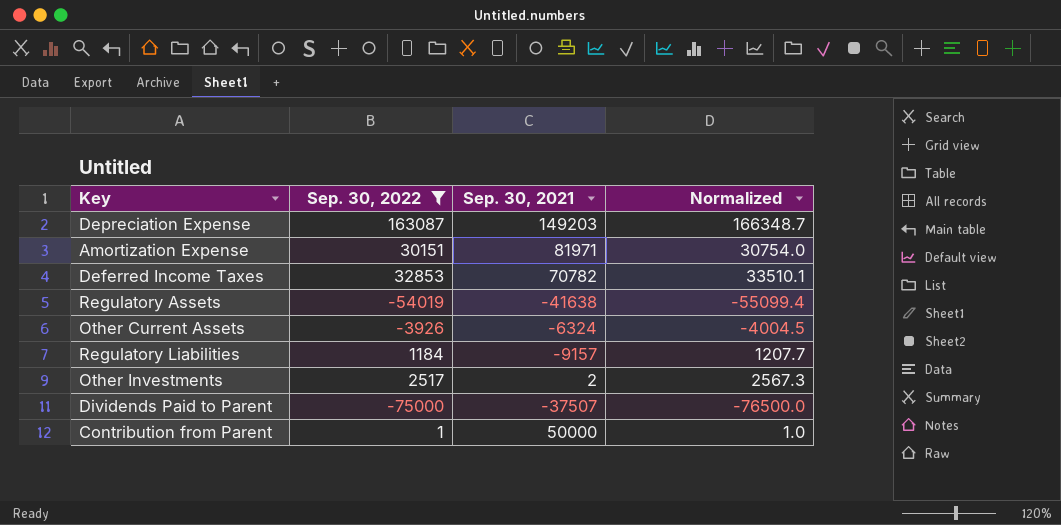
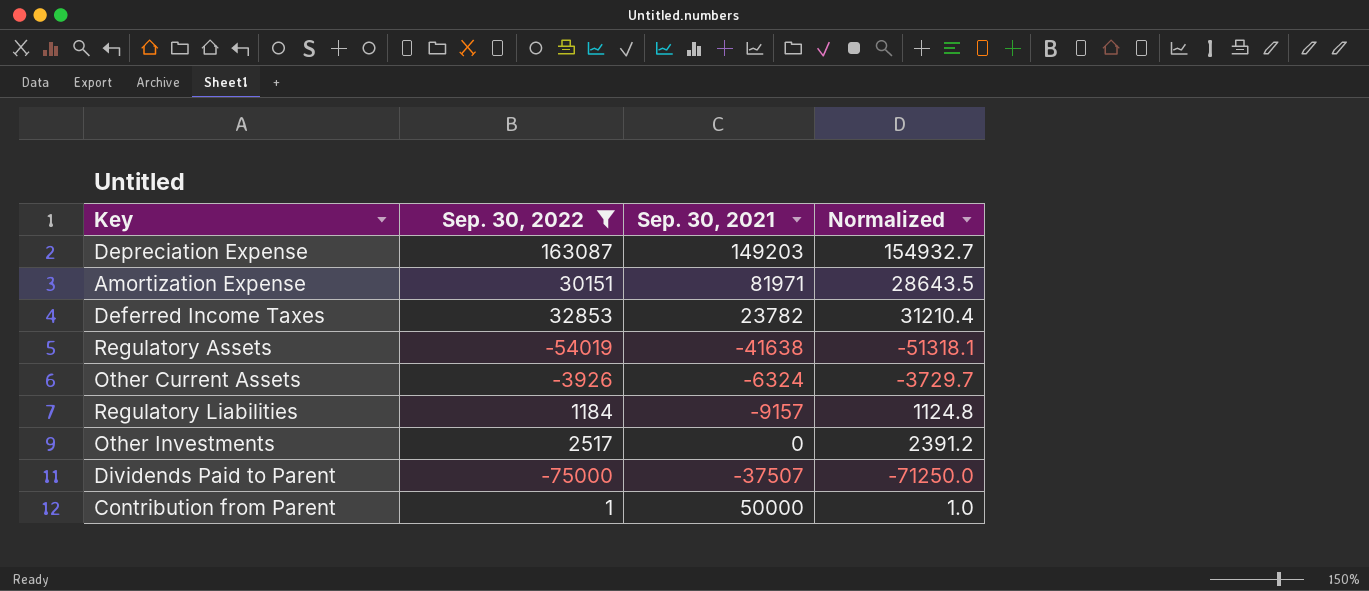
column Normalized | formula: [Sep. 30, 2022] * 1.02 -> [Sep. 30, 2022] * 0.95
Deferred Income Taxes | Sep. 30, 2021: 70782 -> 23782
Other Investments | Sep. 30, 2021: 2 -> 0

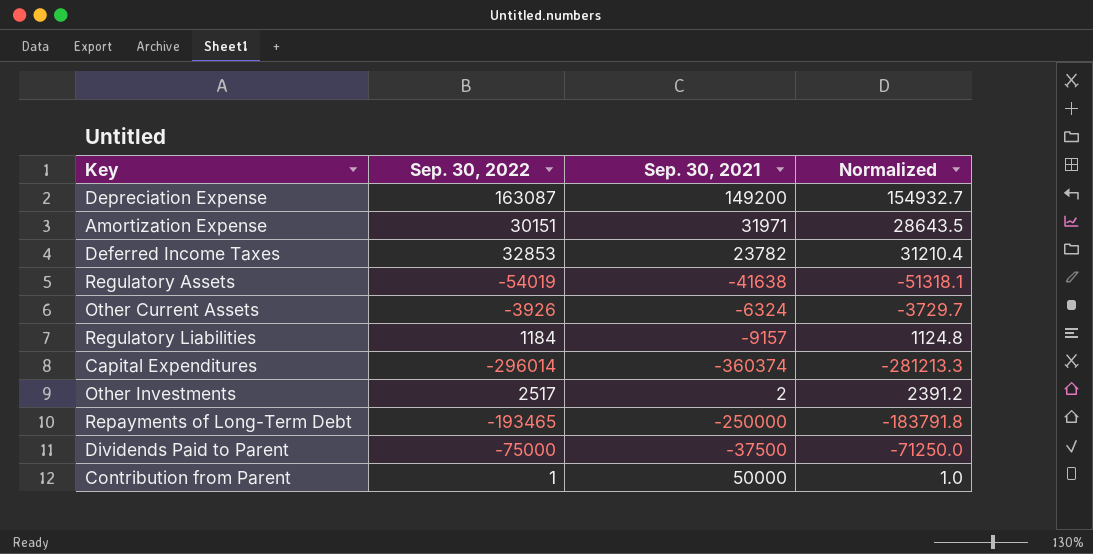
filter: Sep. 30, 2022 >= -75000 -> none
Depreciation Expense | Sep. 30, 2021: 149203 -> 149200
Amortization Expense | Sep. 30, 2021: 81971 -> 31971
Other Investments | Sep. 30, 2021: 0 -> 2
Dividends Paid to Parent | Sep. 30, 2021: -37507 -> -37500

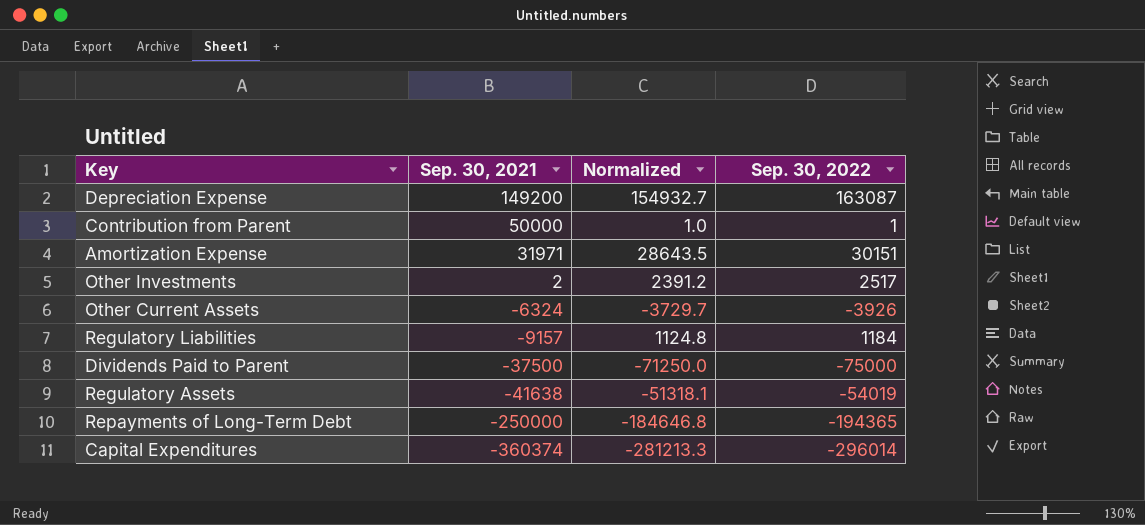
row order: none -> Sep. 30, 2021 descending
column Sep. 30, 2022 | position: 2 -> 4
row Deferred Income Taxes: 32853 | 23782 | 31210.4 -> none
Repayments of Long-Term Debt | Normalized: -183791.8 -> -184646.8
Repayments of Long-Term Debt | Sep. 30, 2022: -193465 -> -194365

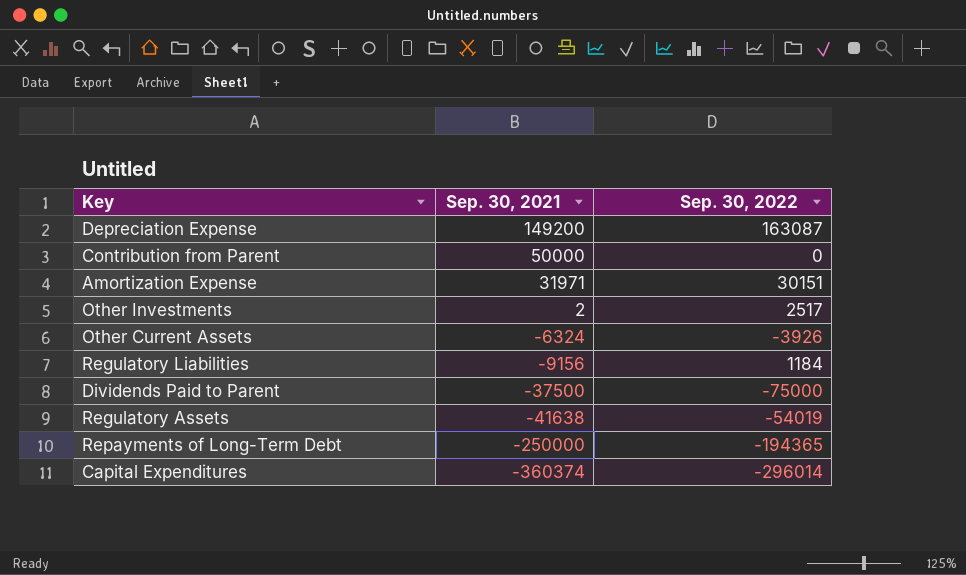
column Normalized | formula: [Sep. 30, 2022] * 0.95 -> none
Contribution from Parent | Sep. 30, 2022: 1 -> 0
Regulatory Liabilities | Sep. 30, 2021: -9157 -> -9156

